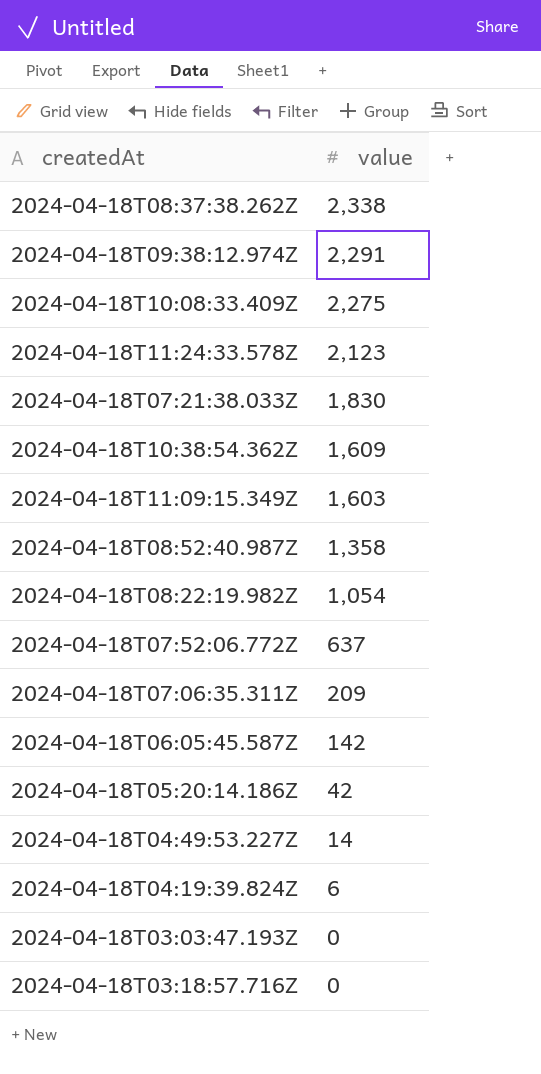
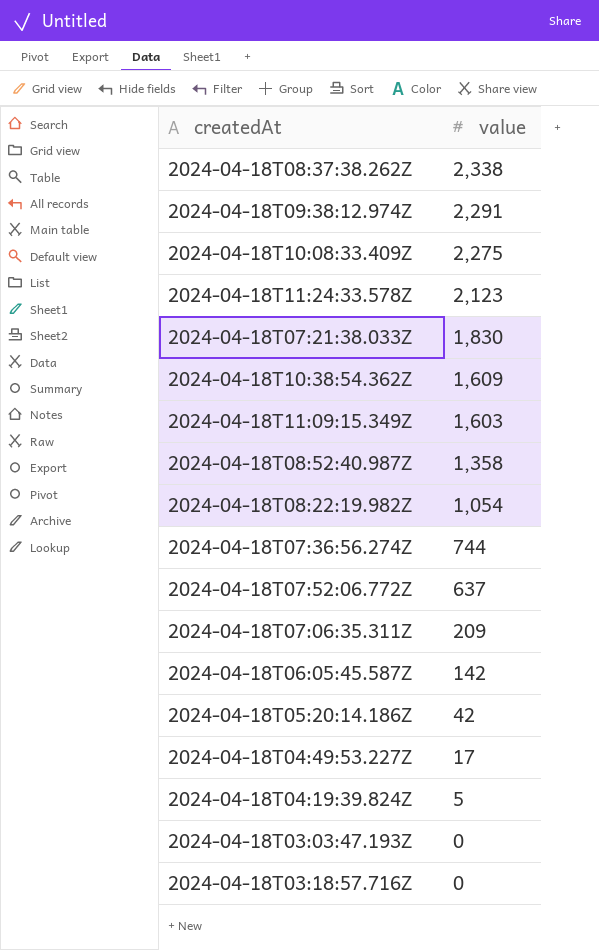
row 2024-04-18T07:36:56.274Z: none -> 744
2024-04-18T04:49:53.227Z | value: 14 -> 17
2024-04-18T04:19:39.824Z | value: 6 -> 5

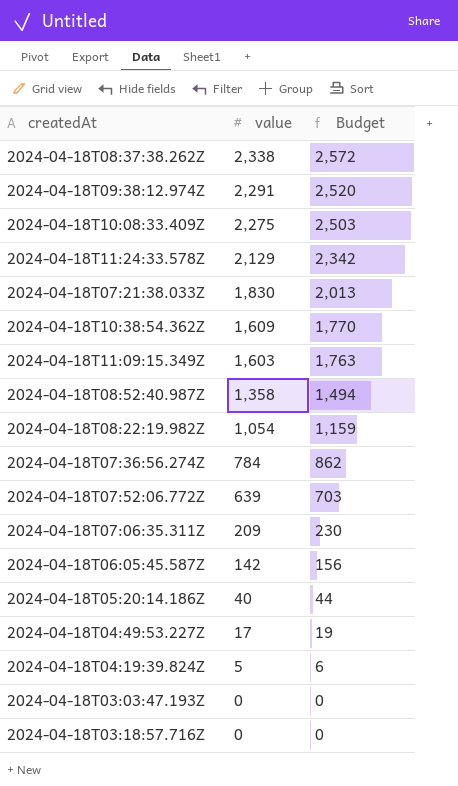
column Budget | formula: none -> [value] * 1.1
2024-04-18T11:24:33.578Z | value: 2,123 -> 2,129
2024-04-18T07:36:56.274Z | value: 744 -> 784
2024-04-18T07:52:06.772Z | value: 637 -> 639
2024-04-18T05:20:14.186Z | value: 42 -> 40

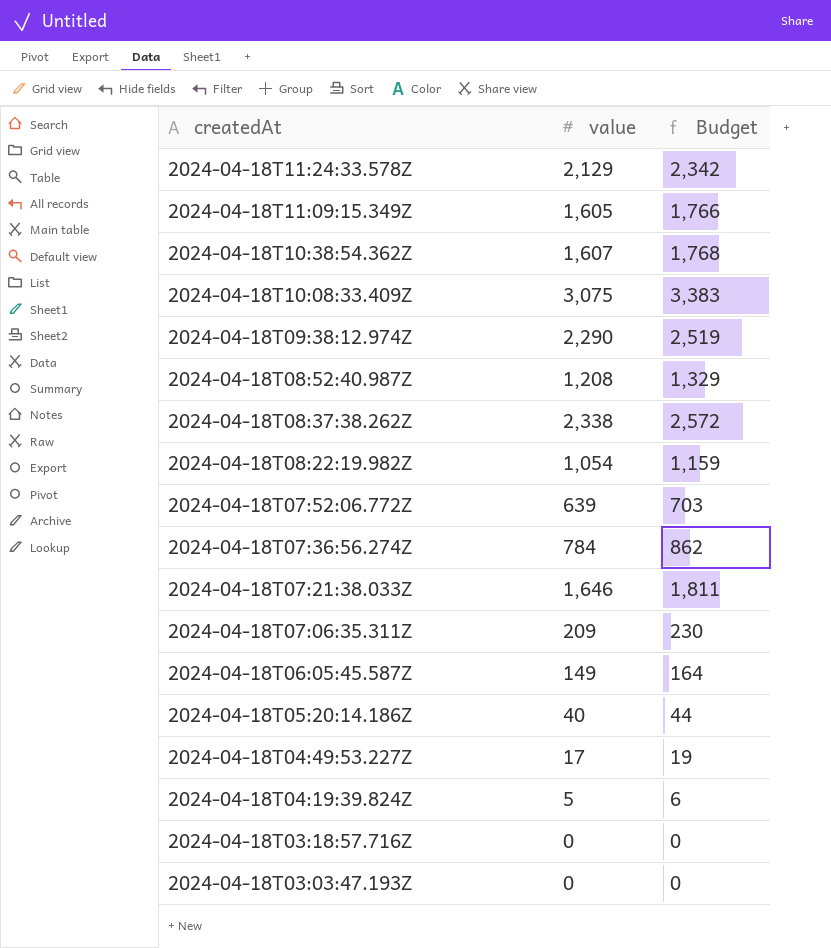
row order: value descending -> createdAt descending
2024-04-18T11:09:15.349Z | value: 1,603 -> 1,605
2024-04-18T11:09:15.349Z | Budget: 1,763 -> 1,766
2024-04-18T10:38:54.362Z | value: 1,609 -> 1,607
2024-04-18T10:38:54.362Z | Budget: 1,770 -> 1,768
2024-04-18T10:08:33.409Z | value: 2,275 -> 3,075
2024-04-18T10:08:33.409Z | Budget: 2,503 -> 3,383
2024-04-18T09:38:12.974Z | value: 2,291 -> 2,290
2024-04-18T09:38:12.974Z | Budget: 2,520 -> 2,519
2024-04-18T08:52:40.987Z | value: 1,358 -> 1,208
2024-04-18T08:52:40.987Z | Budget: 1,494 -> 1,329
2024-04-18T07:21:38.033Z | value: 1,830 -> 1,646
2024-04-18T07:21:38.033Z | Budget: 2,013 -> 1,811
2024-04-18T06:05:45.587Z | value: 142 -> 149
2024-04-18T06:05:45.587Z | Budget: 156 -> 164

